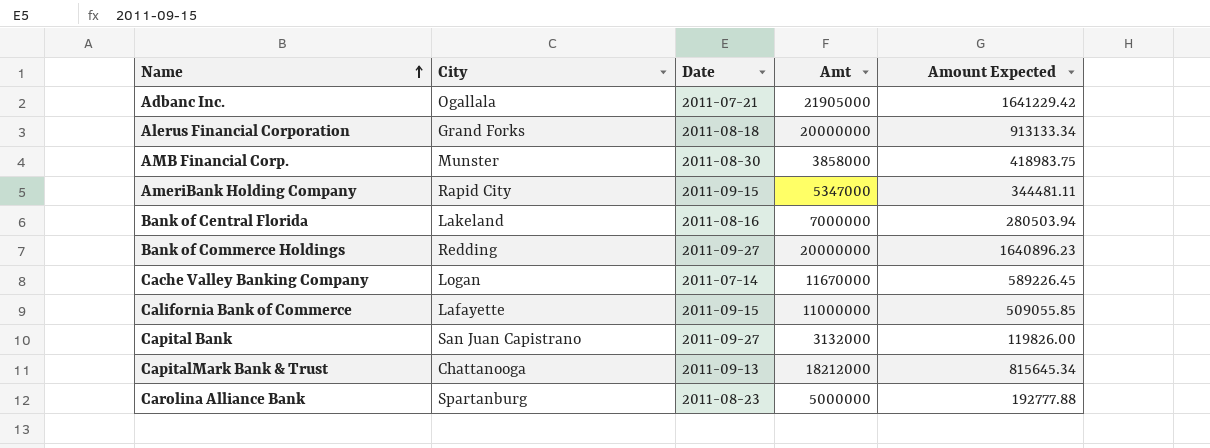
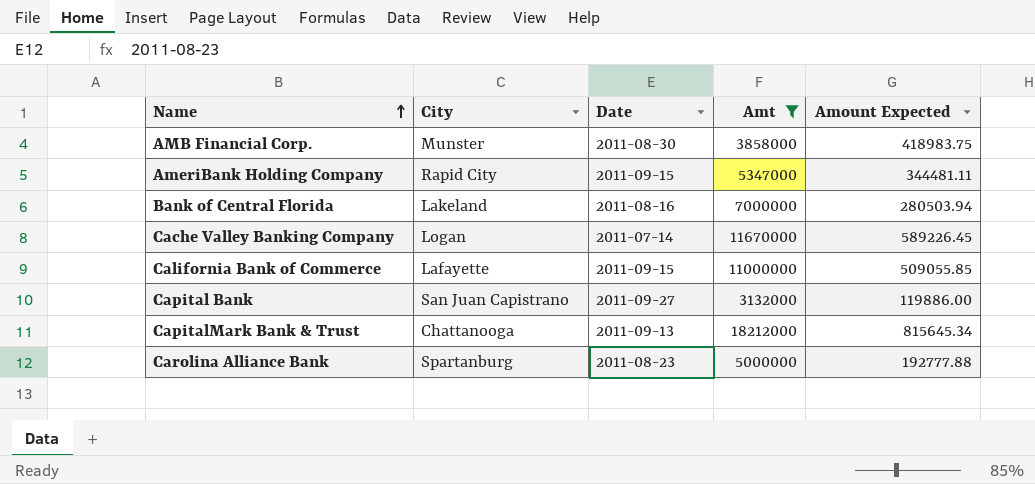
filter: none -> Amt <= 18212000
Capital Bank | Amount Expected: 119826.00 -> 119886.00

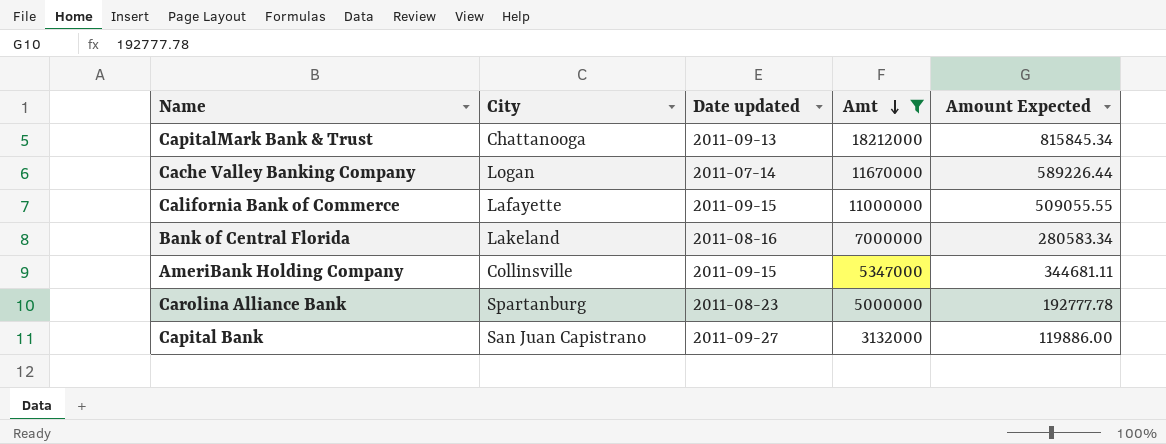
row order: Name ascending -> Amt descending
column name: Date -> Date updated
row AMB Financial Corp.: Munster | 2011-08-30 | 3858000 | 418983.75 -> none
CapitalMark Bank & Trust | Amount Expected: 815645.34 -> 815845.34
Cache Valley Banking Company | Amount Expected: 589226.45 -> 589226.44
California Bank of Commerce | Amount Expected: 509055.85 -> 509055.55
Bank of Central Florida | Amount Expected: 280503.94 -> 280583.34
AmeriBank Holding Company | City: Rapid City -> Collinsville
AmeriBank Holding Company | Amount Expected: 344481.11 -> 344681.11
Carolina Alliance Bank | Amount Expected: 192777.88 -> 192777.78

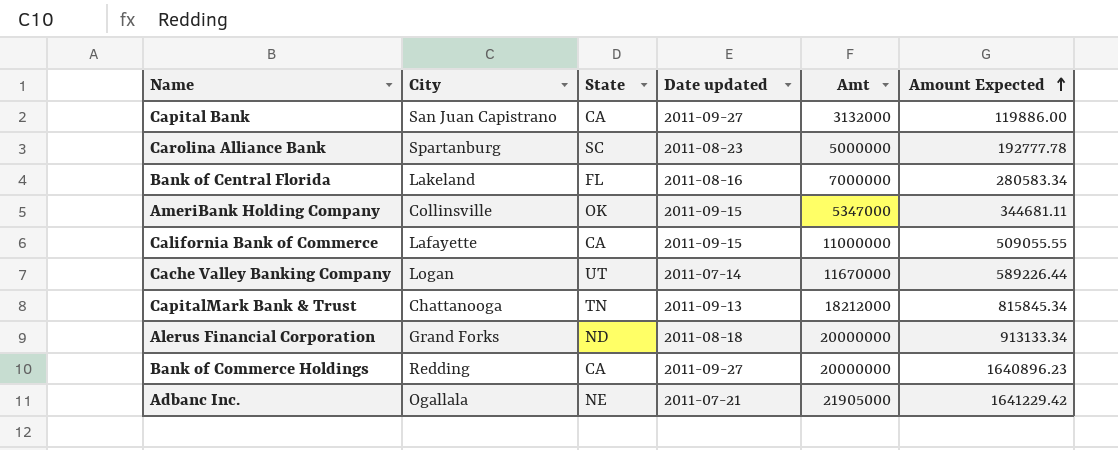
filter: Amt <= 18212000 -> none
row order: Amt descending -> Amount Expected ascending
column State | position: none -> 3

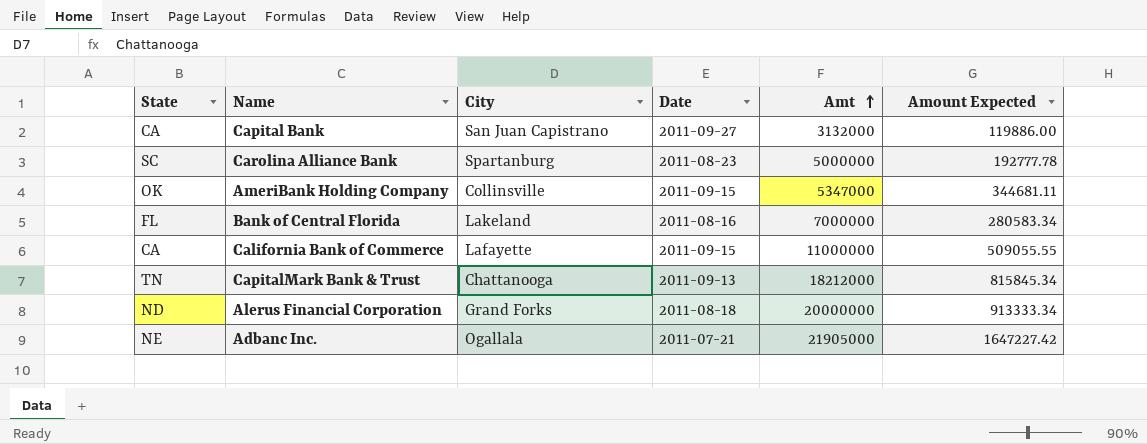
row order: Amount Expected ascending -> Amt ascending
column State | position: 3 -> 1
column name: Date updated -> Date
row Cache Valley Banking Company: Logan | UT | 2011-07-14 | 11670000 | 589226.44 -> none
row Bank of Commerce Holdings: Redding | CA | 2011-09-27 | 20000000 | 1640896.23 -> none
Alerus Financial Corporation | Amount Expected: 913133.34 -> 913333.34
Adbanc Inc. | Amount Expected: 1641229.42 -> 1647227.42

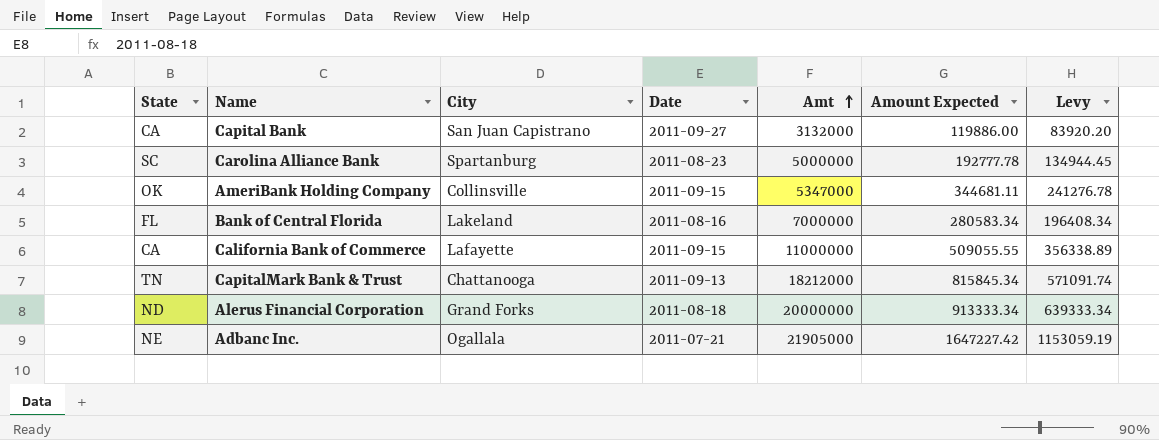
column Levy | formula: none -> [Amount Expected] * 0.7

